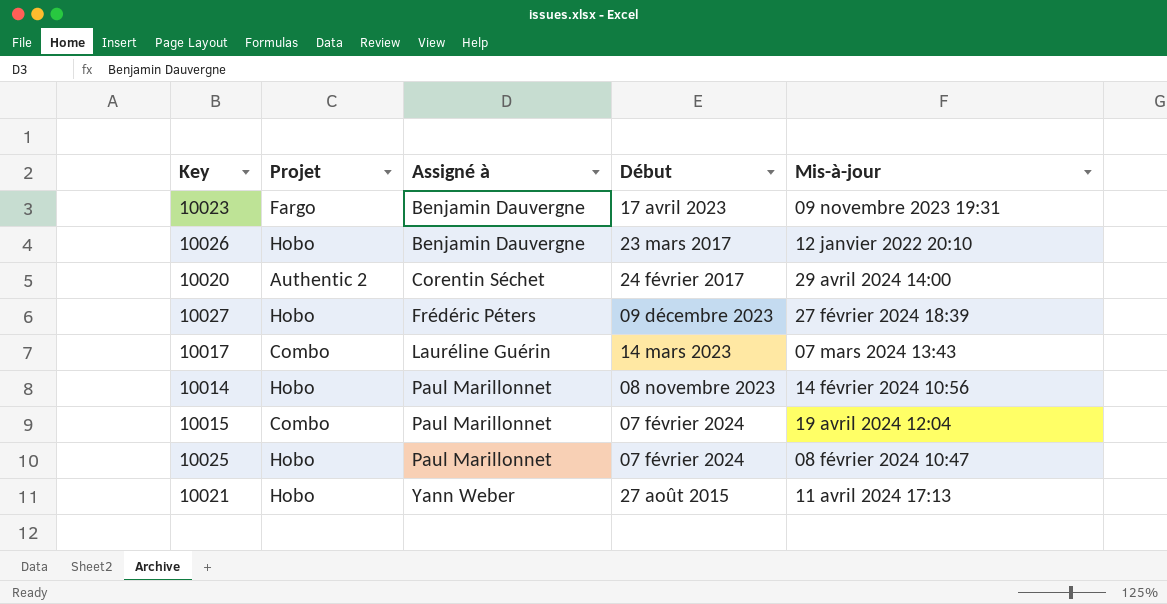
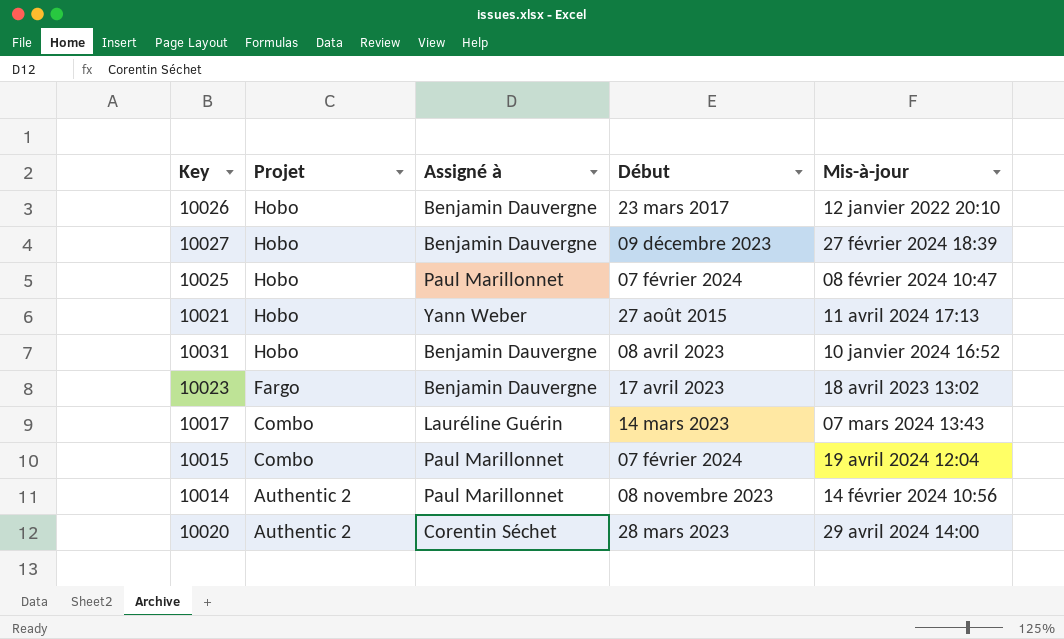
row order: Assigné à ascending -> Projet descending
10027 | Assigné à: Frédéric Péters -> Benjamin Dauvergne
row 10031: none -> Hobo | Benjamin Dauvergne | 08 avril 2023 | 10 janvier 2024 16:52
10023 | Mis-à-jour: 09 novembre 2023 19:31 -> 18 avril 2023 13:02
10014 | Projet: Hobo -> Authentic 2
10020 | Début: 24 février 2017 -> 28 mars 2023

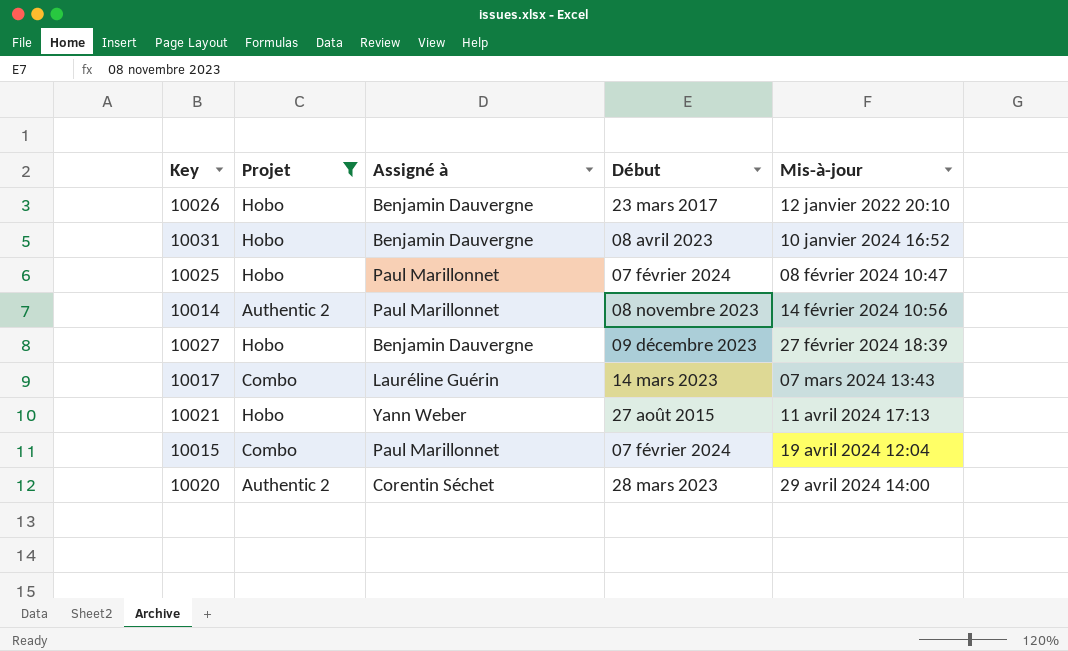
filter: none -> Projet != Fargo
row order: Projet descending -> Mis-à-jour ascending

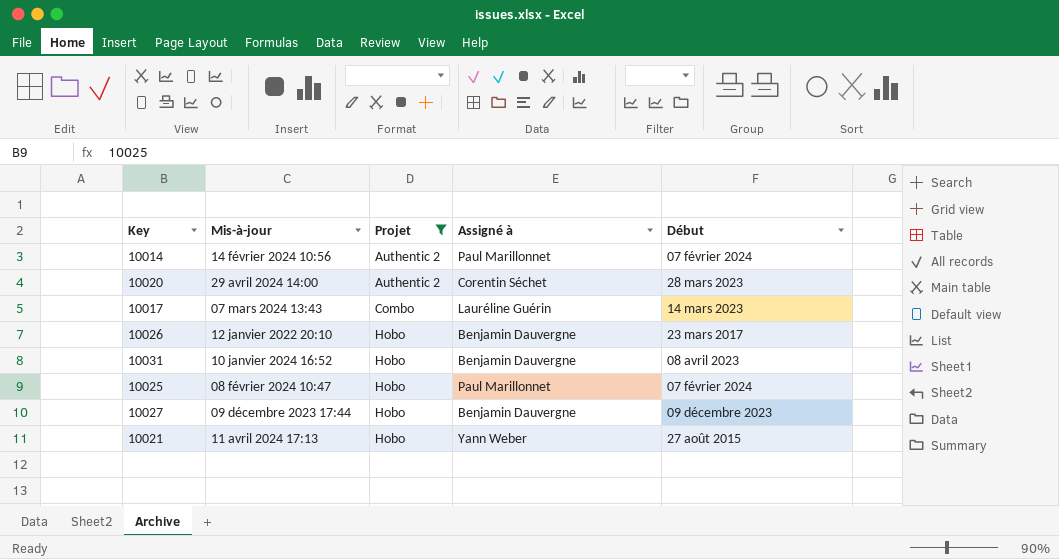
row order: Mis-à-jour ascending -> Projet ascending
column Mis-à-jour | position: 5 -> 2
row 10015: Combo | Paul Marillonnet | 07 février 2024 | 19 avril 2024 12:04 -> none
10014 | Début: 08 novembre 2023 -> 07 février 2024
10027 | Mis-à-jour: 27 février 2024 18:39 -> 09 décembre 2023 17:44

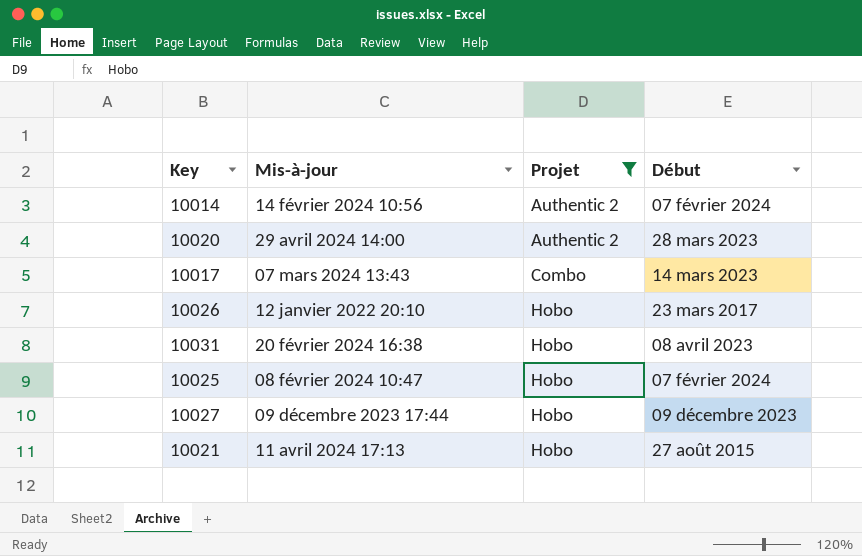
column Assigné à | position: 4 -> none
10031 | Mis-à-jour: 10 janvier 2024 16:52 -> 20 février 2024 16:38

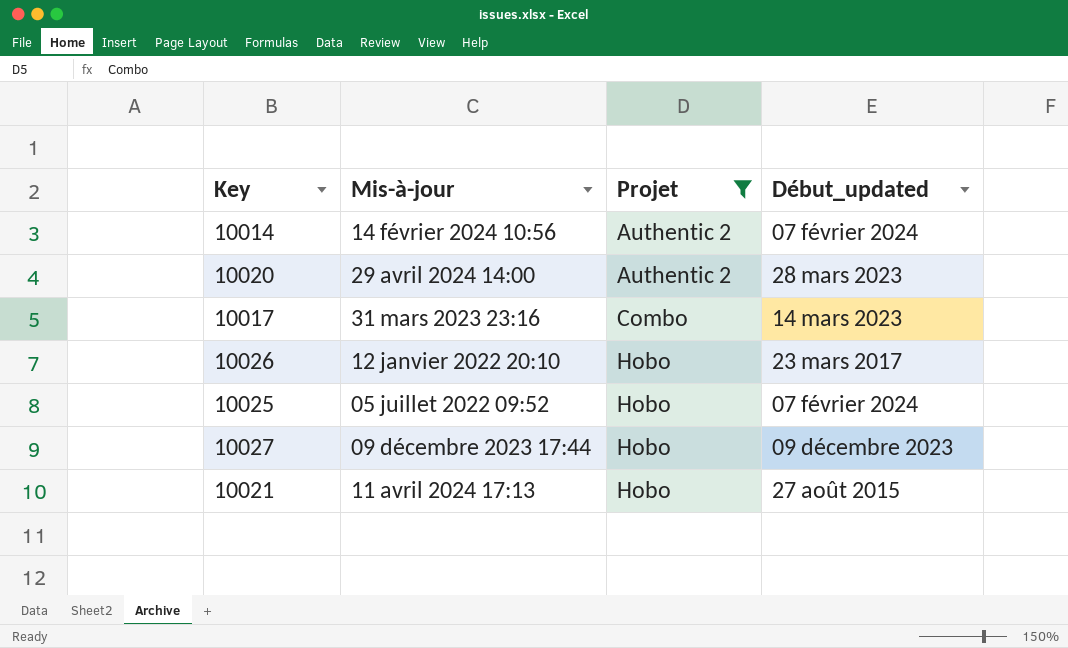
column name: Début -> Début_updated
row 10031: 20 février 2024 16:38 | Hobo | 08 avril 2023 -> none
10017 | Mis-à-jour: 07 mars 2024 13:43 -> 31 mars 2023 23:16
10025 | Mis-à-jour: 08 février 2024 10:47 -> 05 juillet 2022 09:52

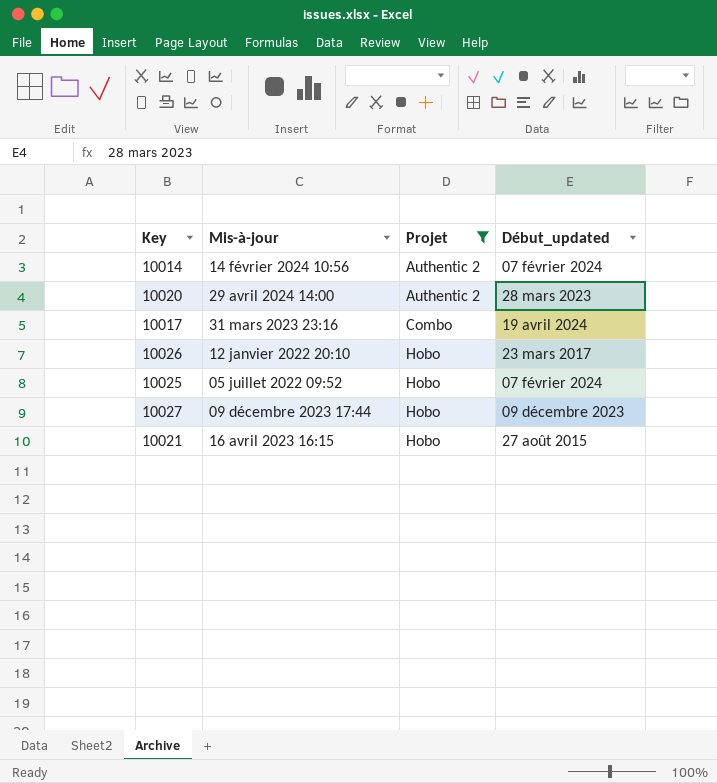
10017 | Début_updated: 14 mars 2023 -> 19 avril 2024
10021 | Mis-à-jour: 11 avril 2024 17:13 -> 16 avril 2023 16:15

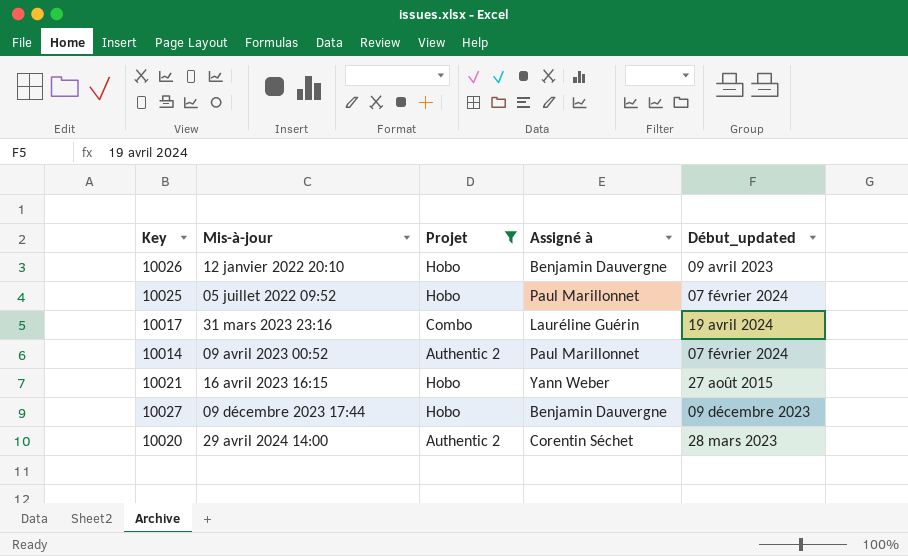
row order: Projet ascending -> Mis-à-jour ascending
column Assigné à | position: none -> 4
10026 | Début_updated: 23 mars 2017 -> 09 avril 2023
10014 | Mis-à-jour: 14 février 2024 10:56 -> 09 avril 2023 00:52

